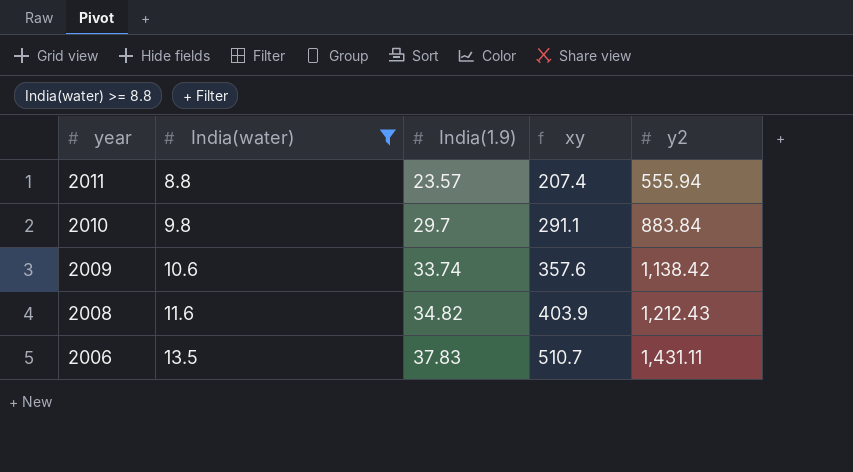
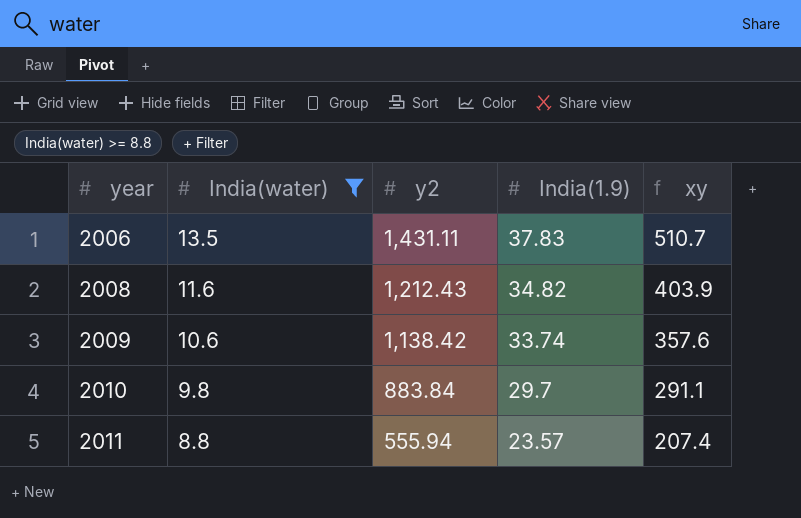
row order: year descending -> year ascending
column y2 | position: 5 -> 3

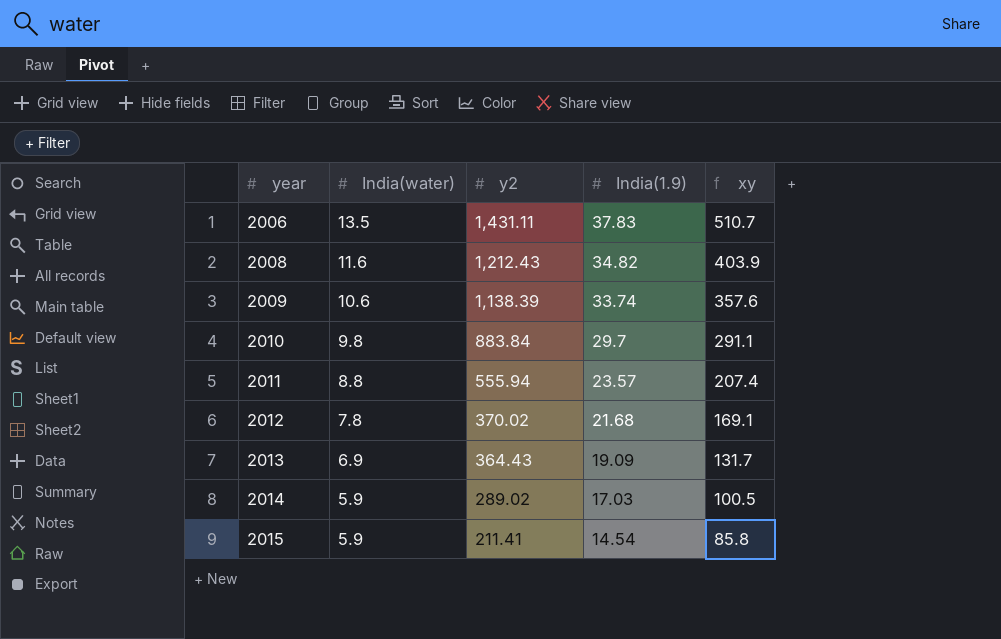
filter: India(water) >= 8.8 -> none
2009 | y2: 1,138.42 -> 1,138.39

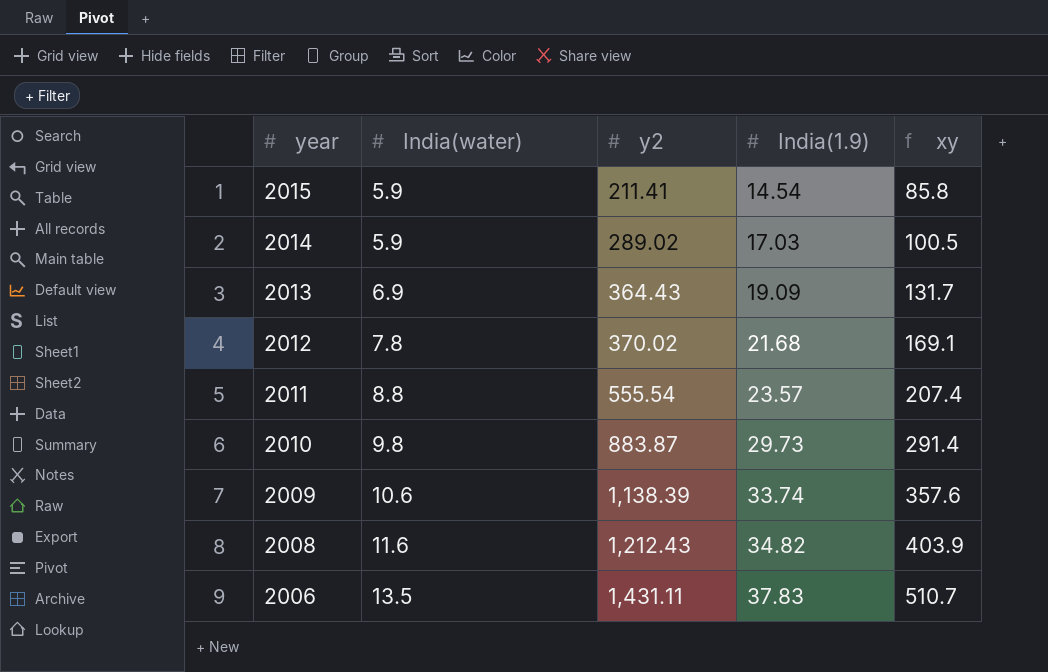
row order: year ascending -> year descending
2011 | y2: 555.94 -> 555.54
2010 | y2: 883.84 -> 883.87
2010 | India(1.9): 29.7 -> 29.73
2010 | xy: 291.1 -> 291.4

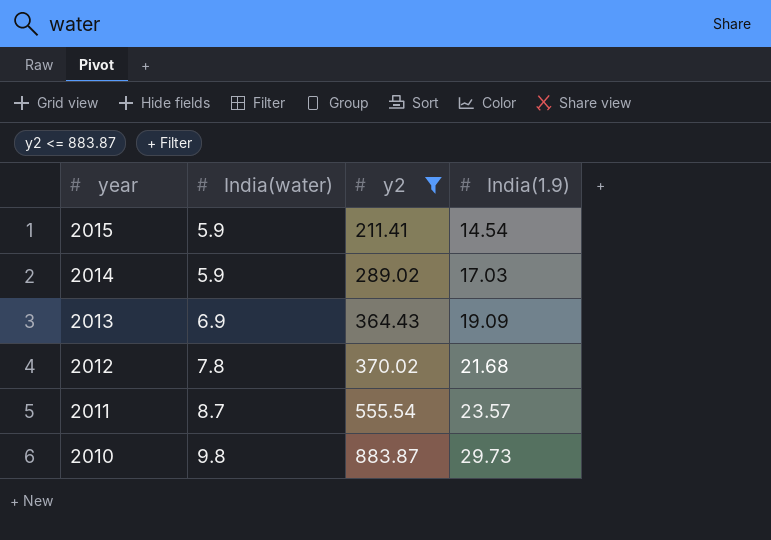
filter: none -> y2 <= 883.87
column xy | formula: [India(water)] * [India(1.9)] -> none
2011 | India(water): 8.8 -> 8.7

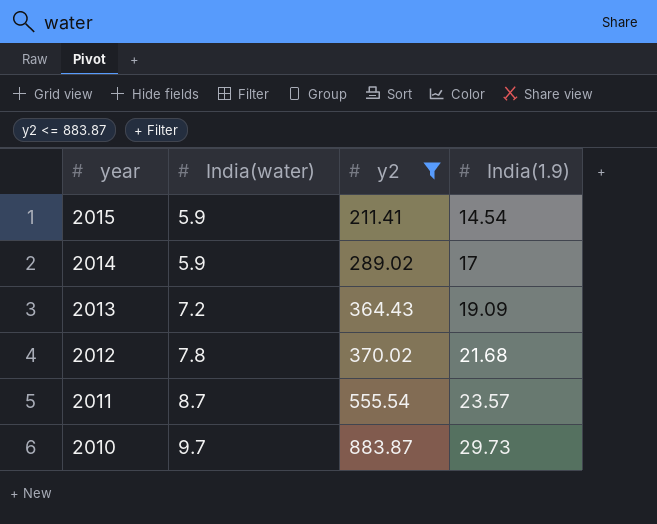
2014 | India(1.9): 17.03 -> 17
2013 | India(water): 6.9 -> 7.2
2010 | India(water): 9.8 -> 9.7

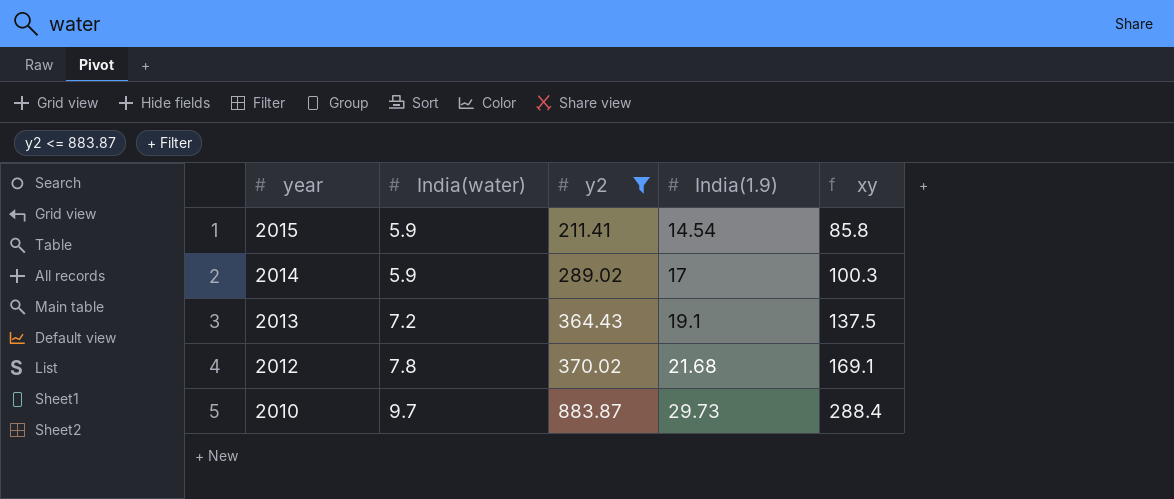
column xy | formula: none -> [India(water)] * [India(1.9)]
row 2011: 8.7 | 555.54 | 23.57 -> none
2013 | India(1.9): 19.09 -> 19.1

